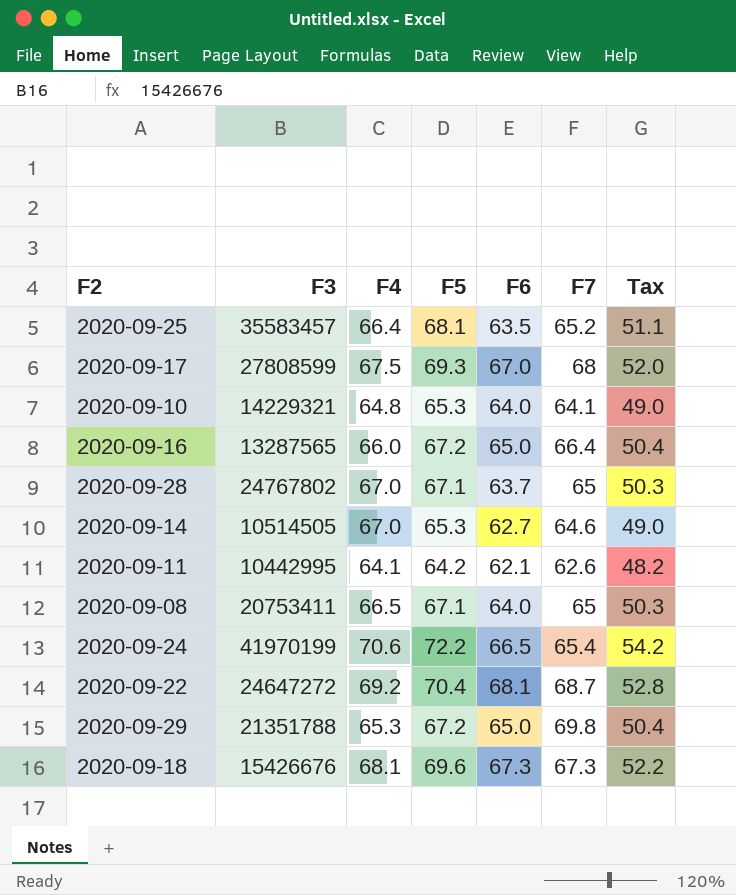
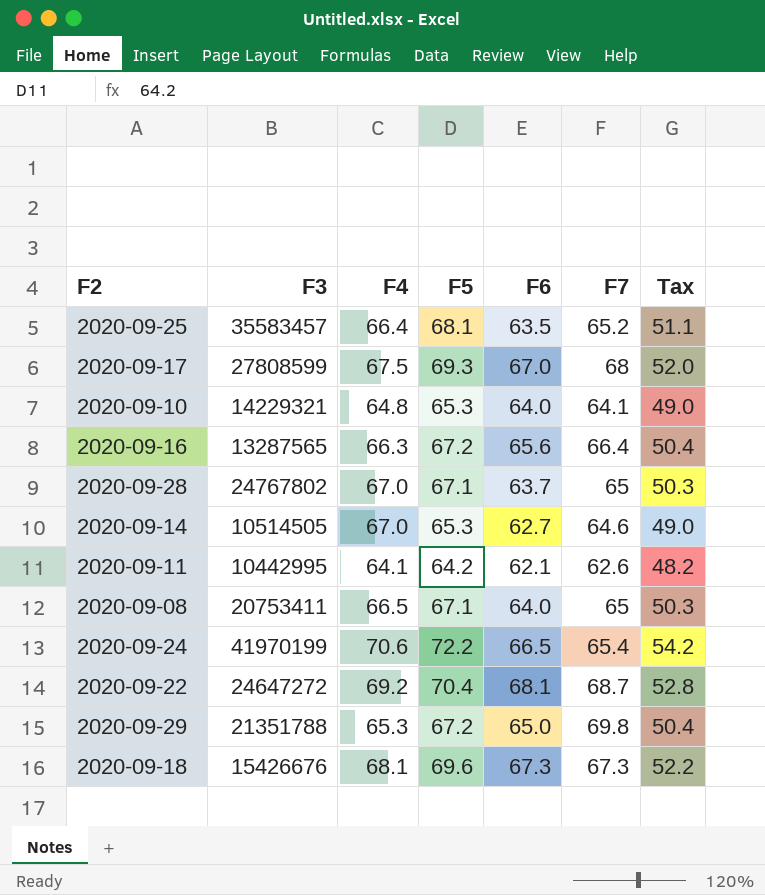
2020-09-16 | F4: 66.0 -> 66.3
2020-09-16 | F6: 65.0 -> 65.6

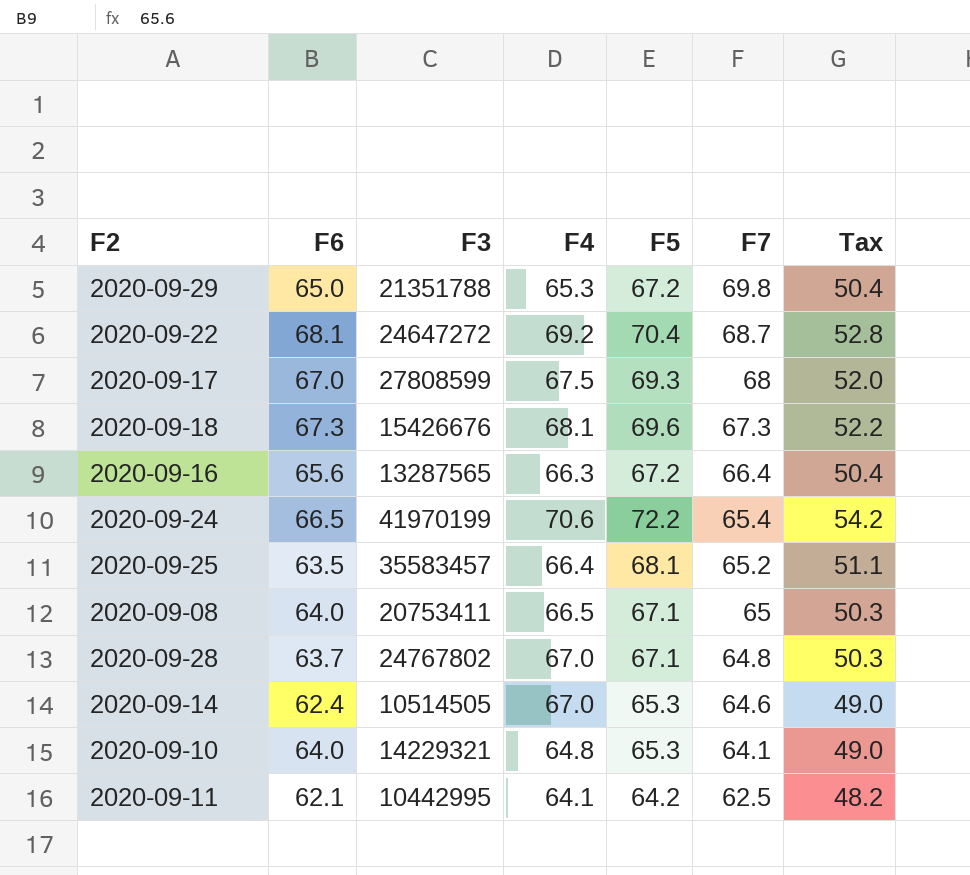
row order: none -> F7 descending
column F6 | position: 5 -> 2
2020-09-28 | F7: 65 -> 64.8
2020-09-14 | F6: 62.7 -> 62.4
2020-09-11 | F7: 62.6 -> 62.5

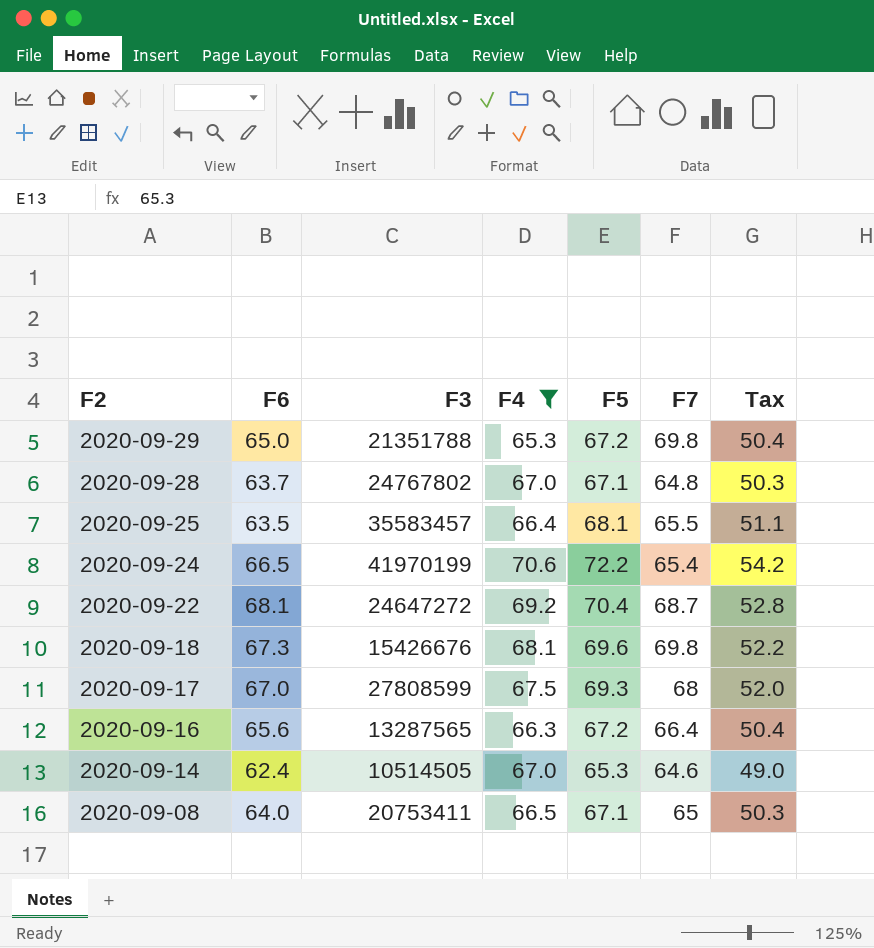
filter: none -> F4 >= 65.3
row order: F7 descending -> F2 descending
2020-09-25 | F7: 65.2 -> 65.5
2020-09-18 | F7: 67.3 -> 69.8

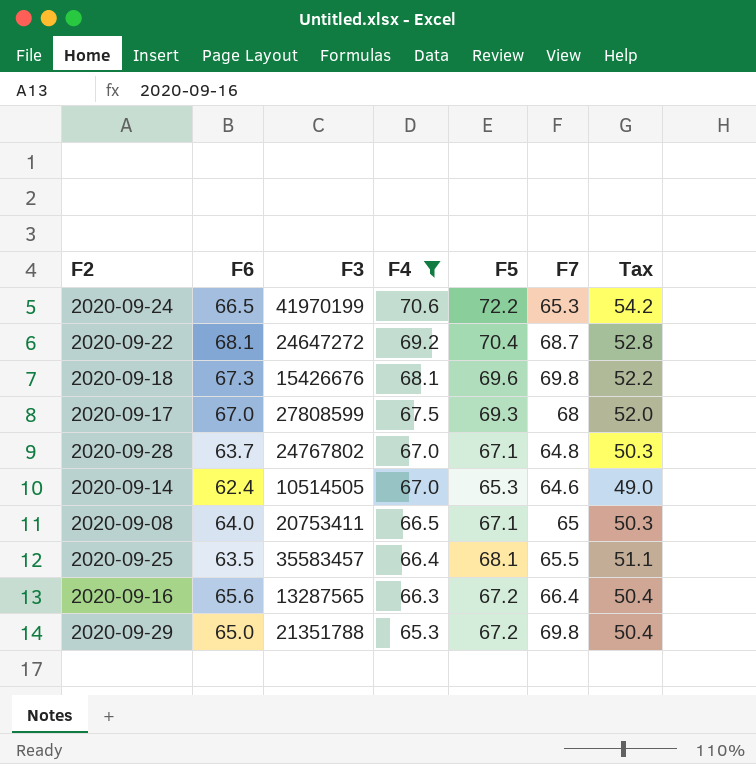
row order: F2 descending -> F4 descending
2020-09-24 | F7: 65.4 -> 65.3

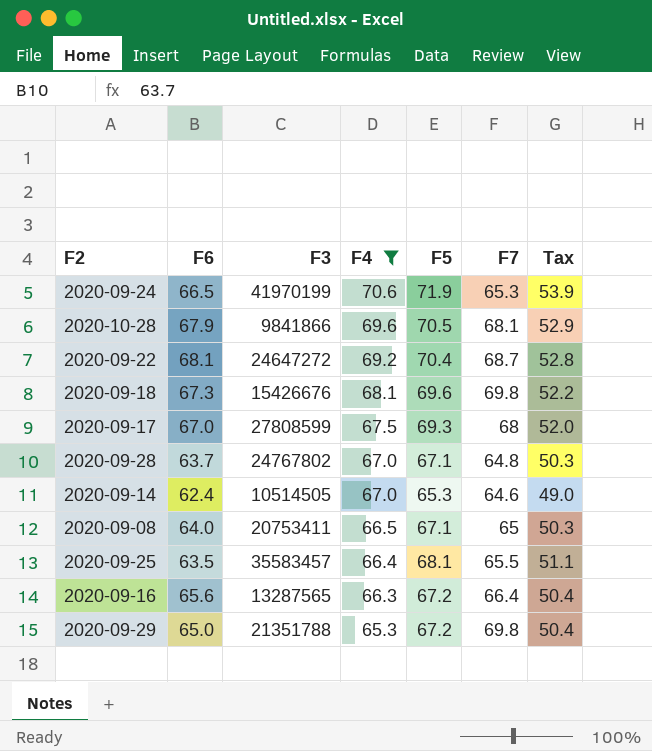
2020-09-24 | F5: 72.2 -> 71.9
2020-09-24 | Tax: 54.2 -> 53.9
row 2020-10-28: none -> 67.9 | 9841866 | 69.6 | 70.5 | 68.1 | 52.9

